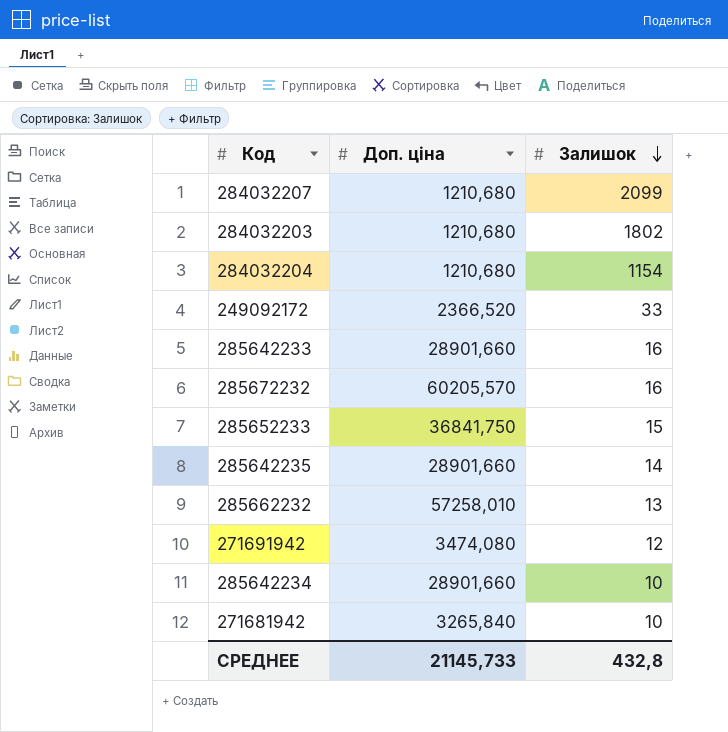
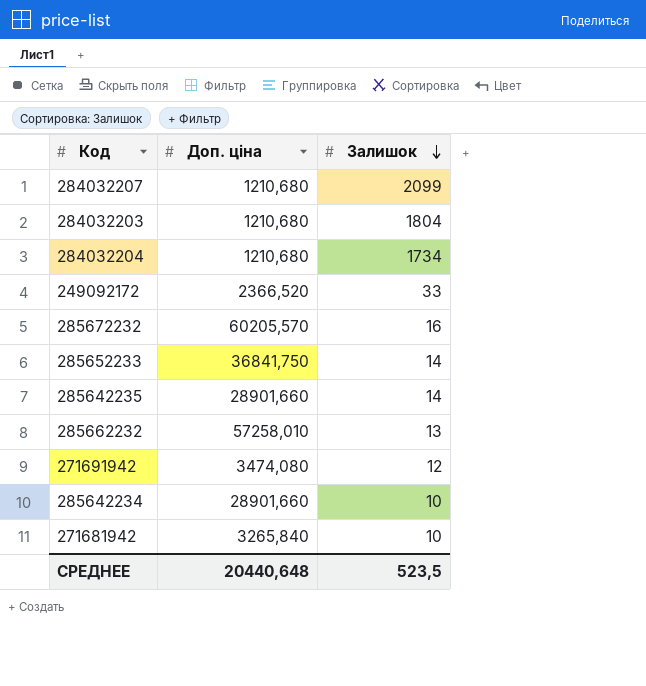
row 285642233: 28901,660 | 16 -> none
284032203 | Залишок: 1802 -> 1804
284032204 | Залишок: 1154 -> 1734
285652233 | Залишок: 15 -> 14
СРЕДНЕЕ | Доп. ціна: 21145,733 -> 20440,648
СРЕДНЕЕ | Залишок: 432,8 -> 523,5

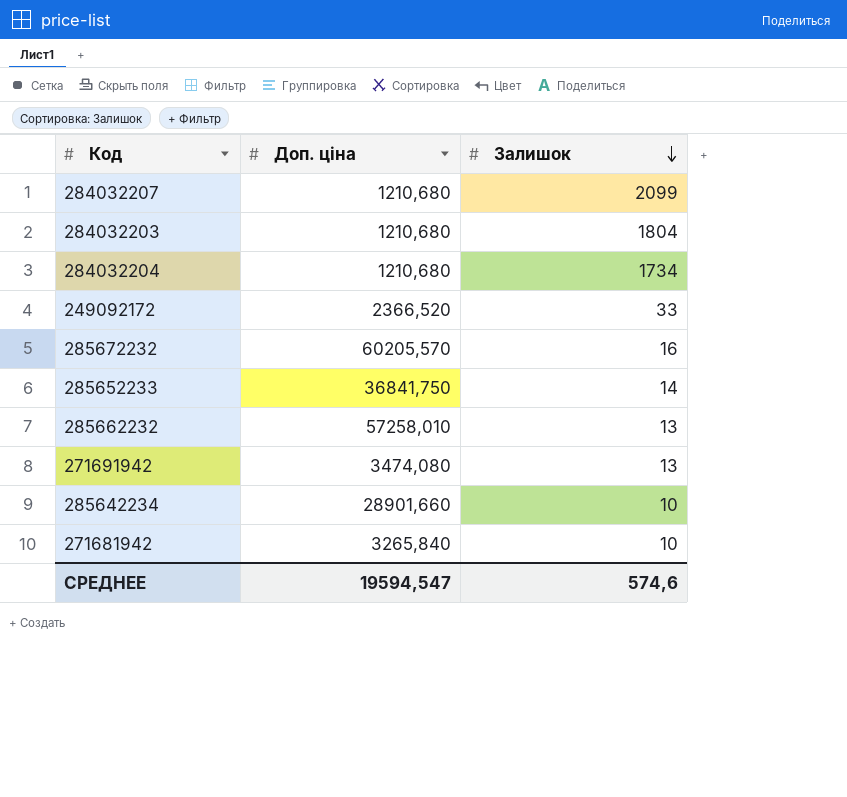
row 285642235: 28901,660 | 14 -> none
271691942 | Залишок: 12 -> 13
СРЕДНЕЕ | Доп. ціна: 20440,648 -> 19594,547
СРЕДНЕЕ | Залишок: 523,5 -> 574,6

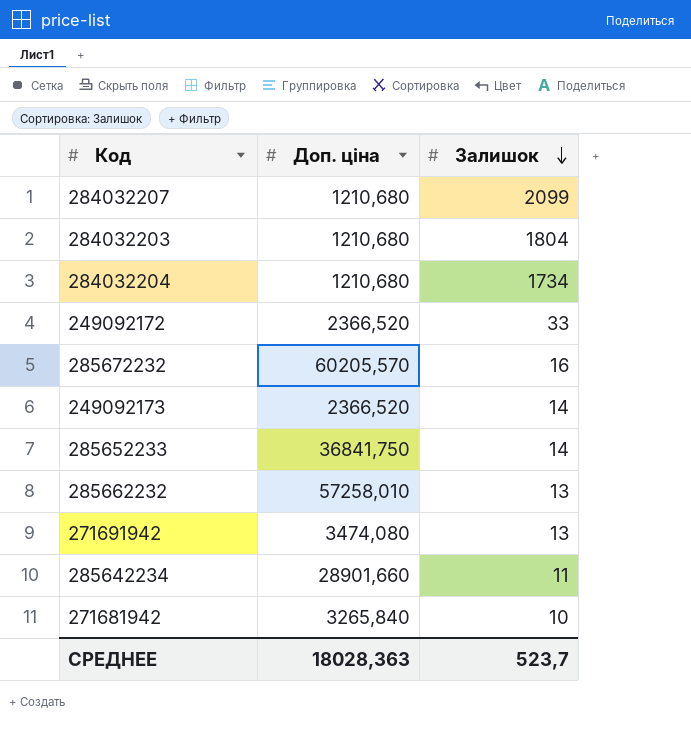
row 249092173: none -> 2366,520 | 14
285642234 | Залишок: 10 -> 11
СРЕДНЕЕ | Доп. ціна: 19594,547 -> 18028,363
СРЕДНЕЕ | Залишок: 574,6 -> 523,7

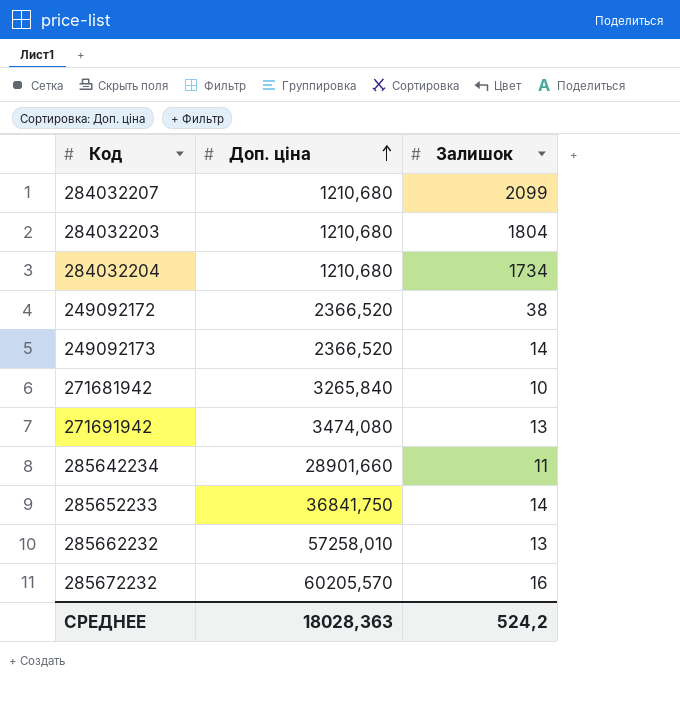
row order: Залишок descending -> Доп. ціна ascending
249092172 | Залишок: 33 -> 38
СРЕДНЕЕ | Залишок: 523,7 -> 524,2

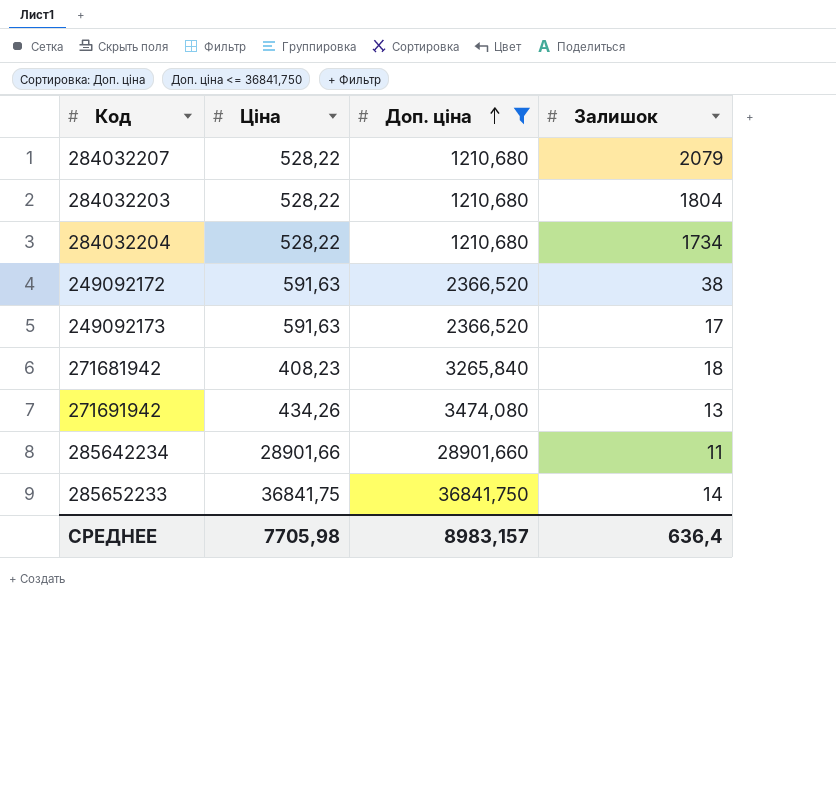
filter: none -> Доп. ціна <= 36841,750
column Ціна | position: none -> 2
284032207 | Залишок: 2099 -> 2079
249092173 | Залишок: 14 -> 17
271681942 | Залишок: 10 -> 18
СРЕДНЕЕ | Доп. ціна: 18028,363 -> 8983,157
СРЕДНЕЕ | Залишок: 524,2 -> 636,4

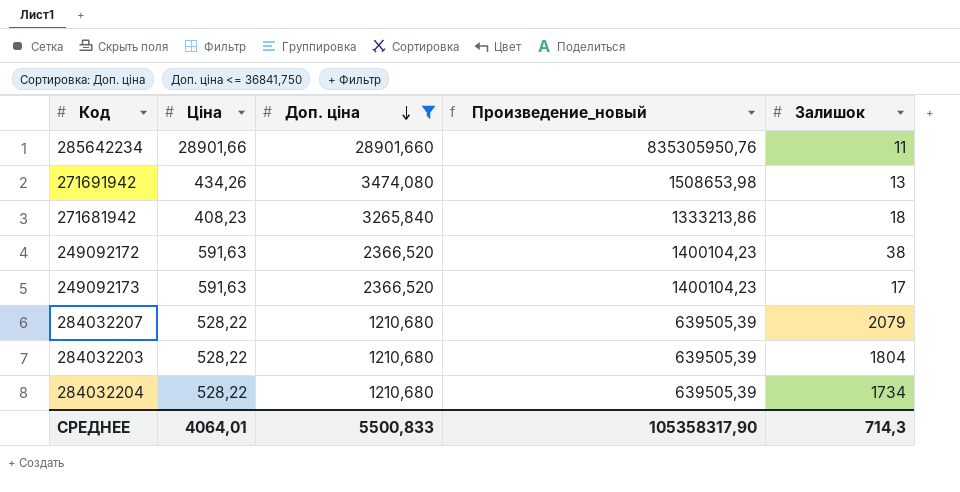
row order: Доп. ціна ascending -> Доп. ціна descending
column Произведение_новый | formula: none -> [Ціна] * [Доп. ціна]
row 285652233: 36841,75 | 36841,750 | 14 -> none
СРЕДНЕЕ | Ціна: 7705,98 -> 4064,01
СРЕДНЕЕ | Доп. ціна: 8983,157 -> 5500,833
СРЕДНЕЕ | Залишок: 636,4 -> 714,3

